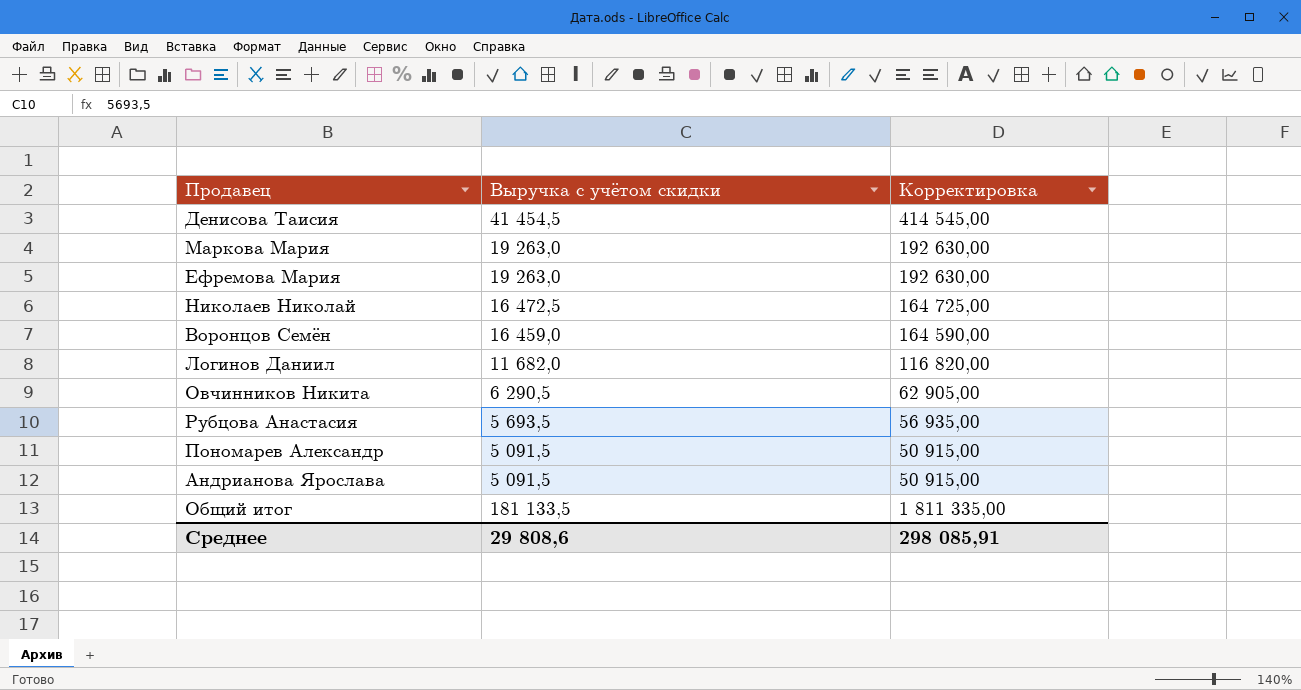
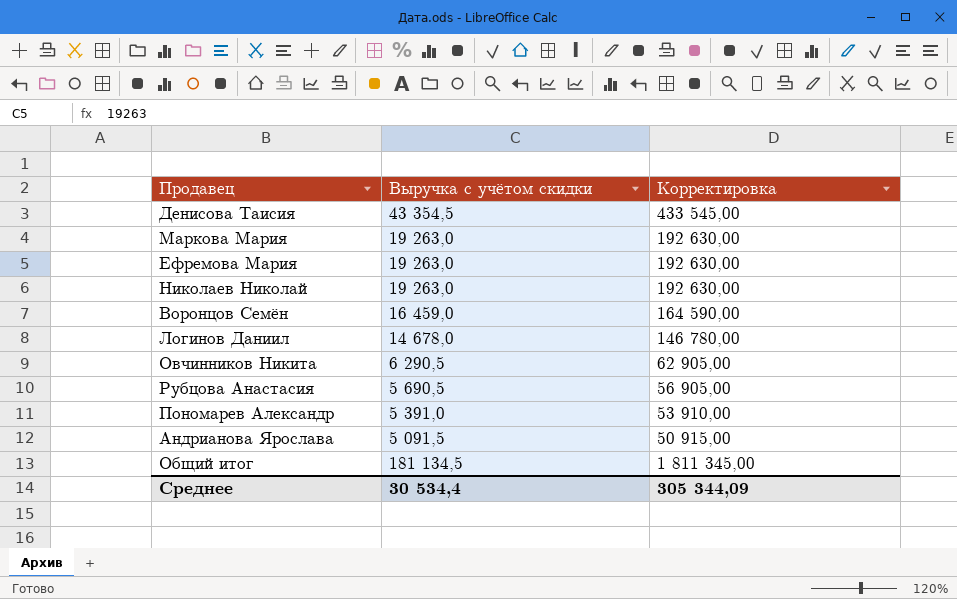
Денисова Таисия | Выручка с учётом скидки: 41 454,5 -> 43 354,5
Денисова Таисия | Корректировка: 414 545,00 -> 433 545,00
Николаев Николай | Выручка с учётом скидки: 16 472,5 -> 19 263,0
Николаев Николай | Корректировка: 164 725,00 -> 192 630,00
Логинов Даниил | Выручка с учётом скидки: 11 682,0 -> 14 678,0
Логинов Даниил | Корректировка: 116 820,00 -> 146 780,00
Рубцова Анастасия | Выручка с учётом скидки: 5 693,5 -> 5 690,5
Рубцова Анастасия | Корректировка: 56 935,00 -> 56 905,00
Пономарев Александр | Выручка с учётом скидки: 5 091,5 -> 5 391,0
Пономарев Александр | Корректировка: 50 915,00 -> 53 910,00
Общий итог | Выручка с учётом скидки: 181 133,5 -> 181 134,5
Общий итог | Корректировка: 1 811 335,00 -> 1 811 345,00
Среднее | Выручка с учётом скидки: 29 808,6 -> 30 534,4
Среднее | Корректировка: 298 085,91 -> 305 344,09

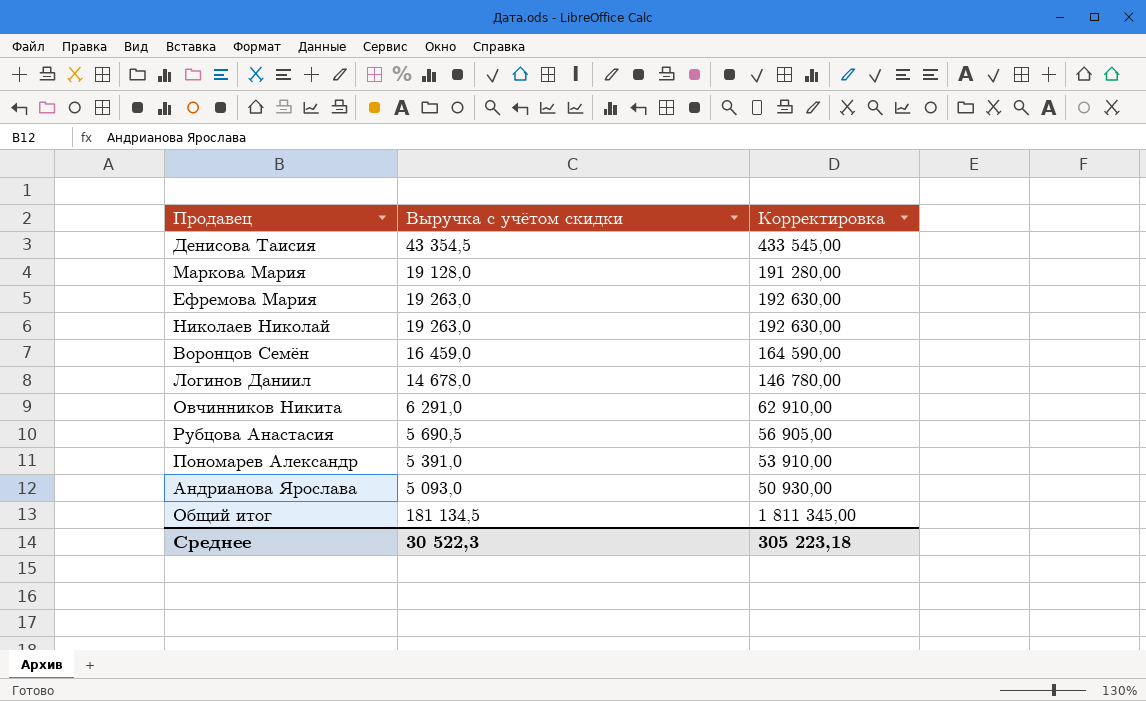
Маркова Мария | Выручка с учётом скидки: 19 263,0 -> 19 128,0
Маркова Мария | Корректировка: 192 630,00 -> 191 280,00
Овчинников Никита | Выручка с учётом скидки: 6 290,5 -> 6 291,0
Овчинников Никита | Корректировка: 62 905,00 -> 62 910,00
Андрианова Ярослава | Выручка с учётом скидки: 5 091,5 -> 5 093,0
Андрианова Ярослава | Корректировка: 50 915,00 -> 50 930,00
Среднее | Выручка с учётом скидки: 30 534,4 -> 30 522,3
Среднее | Корректировка: 305 344,09 -> 305 223,18

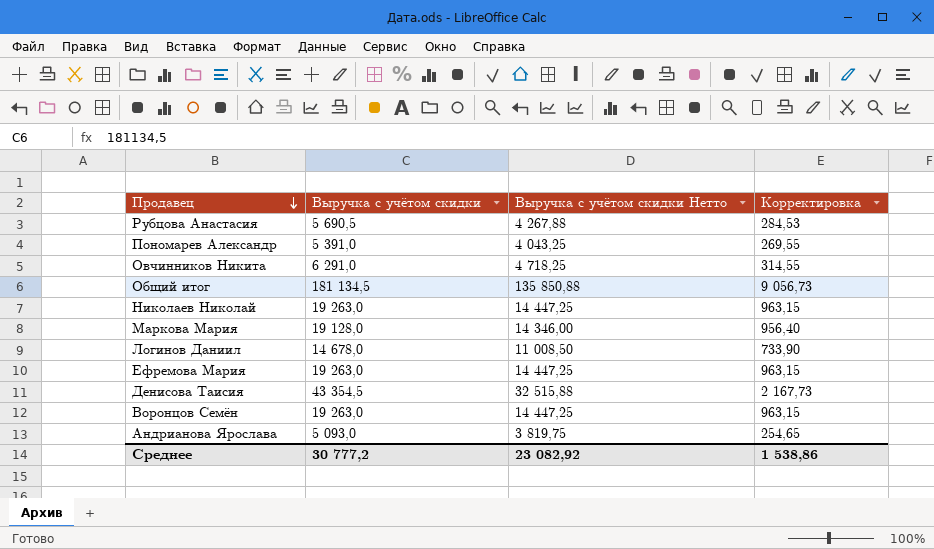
row order: none -> Продавец descending
column Выручка с учётом скидки Нетто | formula: none -> [Выручка с учётом скидки] * 0,75
column Корректировка | formula: [Выручка с учётом скидки] * 10 -> [Выручка с учётом скидки] * 0,05
Воронцов Семён | Выручка с учётом скидки: 16 459,0 -> 19 263,0
Среднее | Выручка с учётом скидки: 30 522,3 -> 30 777,2
Среднее | Корректировка: 305 223,18 -> 1 538,86

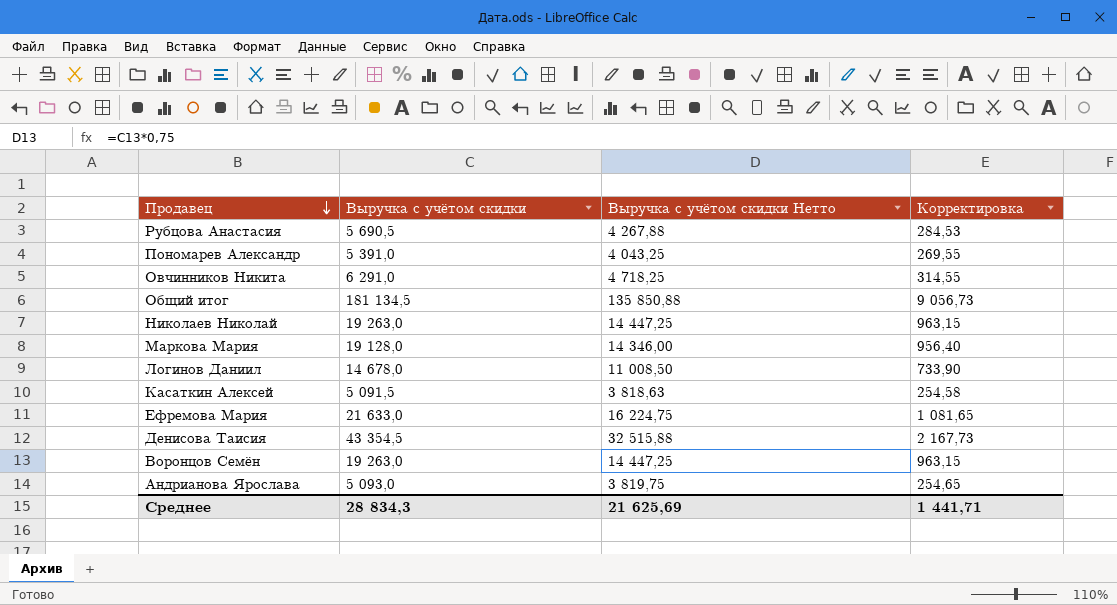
row Касаткин Алексей: none -> 5 091,5 | 3 818,63 | 254,58
Ефремова Мария | Выручка с учётом скидки: 19 263,0 -> 21 633,0
Ефремова Мария | Выручка с учётом скидки Нетто: 14 447,25 -> 16 224,75
Ефремова Мария | Корректировка: 963,15 -> 1 081,65
Среднее | Выручка с учётом скидки: 30 777,2 -> 28 834,3
Среднее | Выручка с учётом скидки Нетто: 23 082,92 -> 21 625,69
Среднее | Корректировка: 1 538,86 -> 1 441,71

